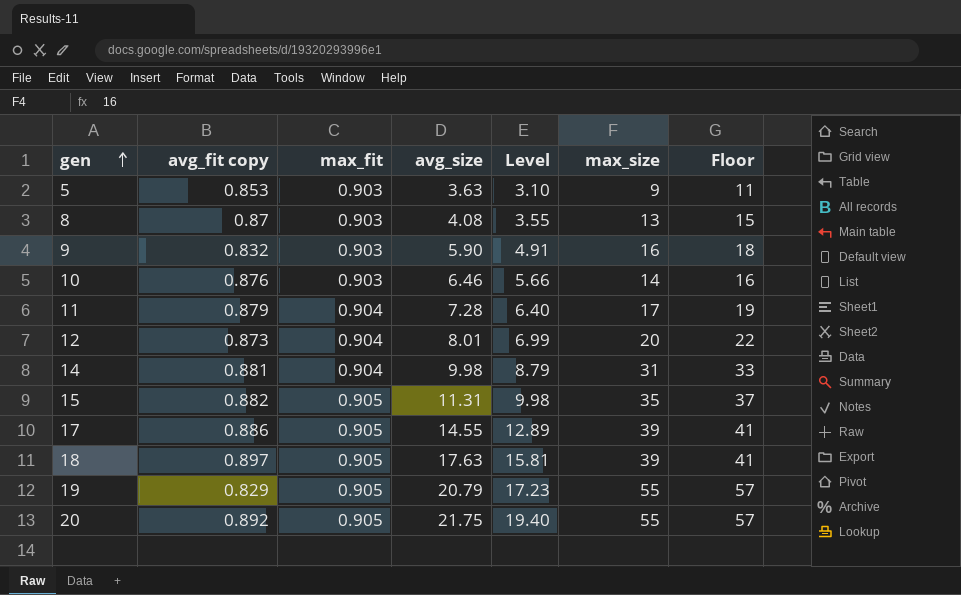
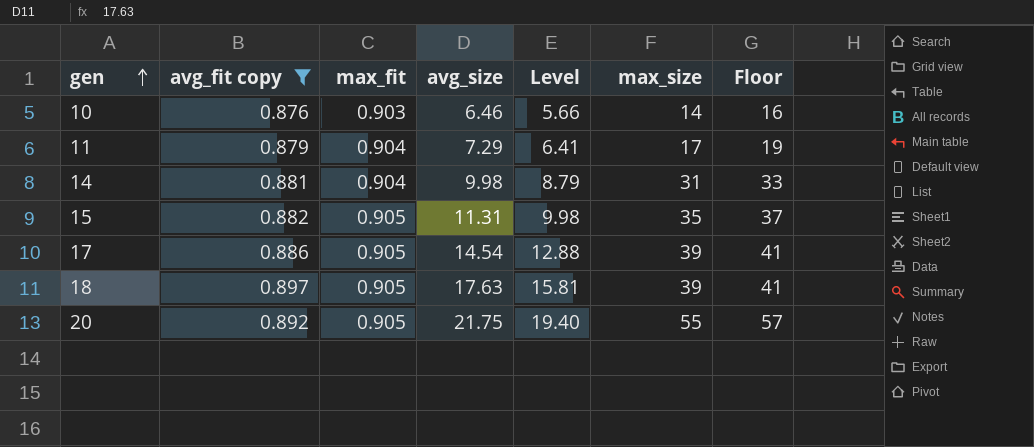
filter: none -> avg_fit copy >= 0.876
11 | avg_size: 7.28 -> 7.29
11 | Level: 6.40 -> 6.41
17 | avg_size: 14.55 -> 14.54
17 | Level: 12.89 -> 12.88

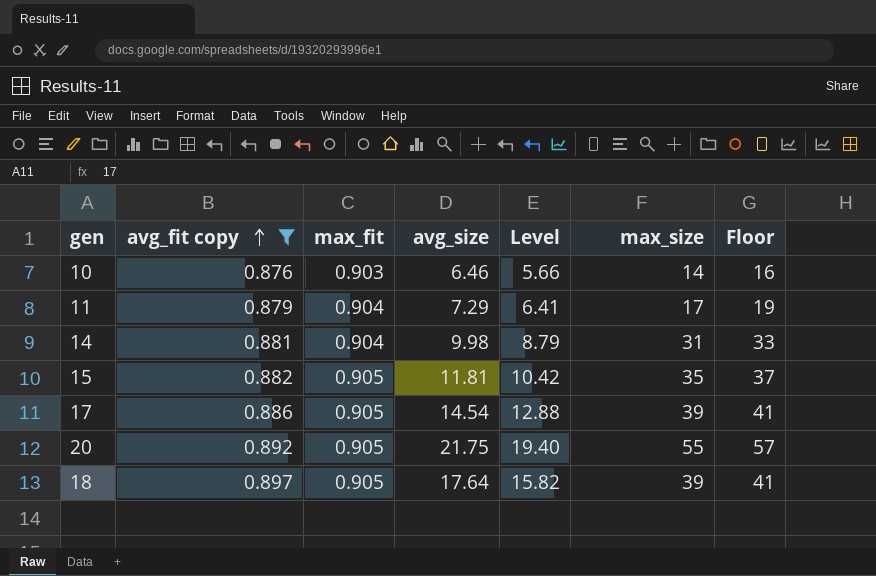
row order: gen ascending -> avg_fit copy ascending
15 | avg_size: 11.31 -> 11.81
15 | Level: 9.98 -> 10.42
18 | avg_size: 17.63 -> 17.64
18 | Level: 15.81 -> 15.82

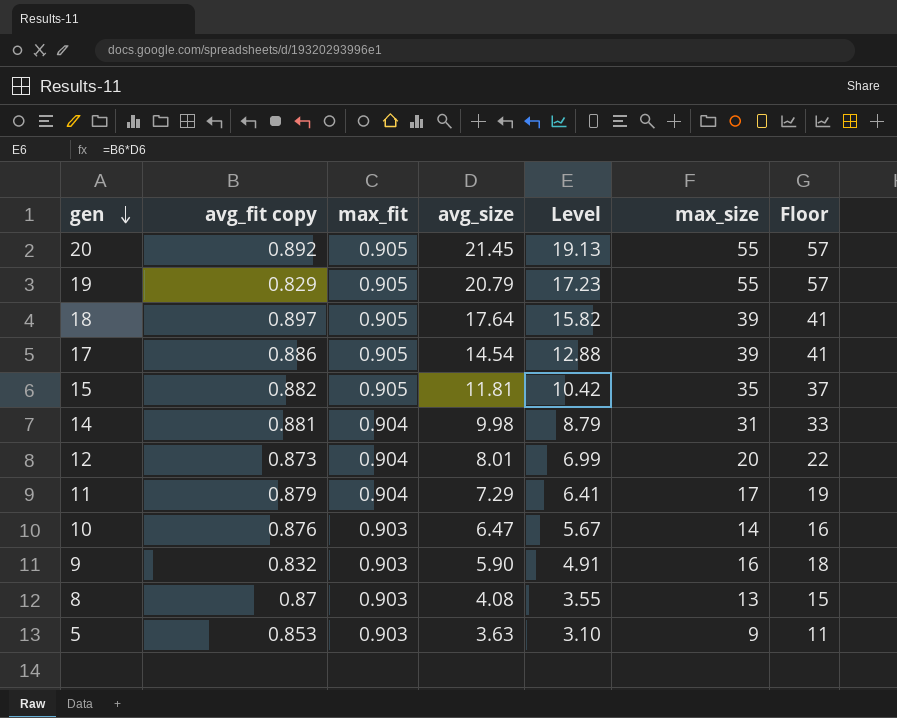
filter: avg_fit copy >= 0.876 -> none
row order: avg_fit copy ascending -> gen descending
20 | avg_size: 21.75 -> 21.45
20 | Level: 19.40 -> 19.13
10 | avg_size: 6.46 -> 6.47
10 | Level: 5.66 -> 5.67

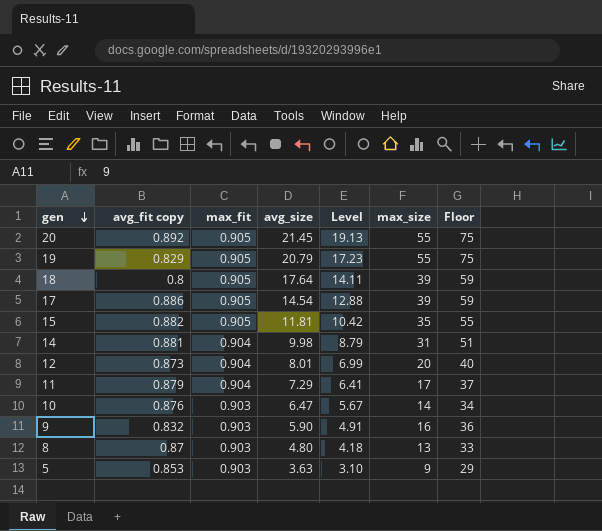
column Floor | formula: [max_size] + 2 -> [max_size] + 20
18 | avg_fit copy: 0.897 -> 0.8
18 | Level: 15.82 -> 14.11
8 | avg_size: 4.08 -> 4.80
8 | Level: 3.55 -> 4.18

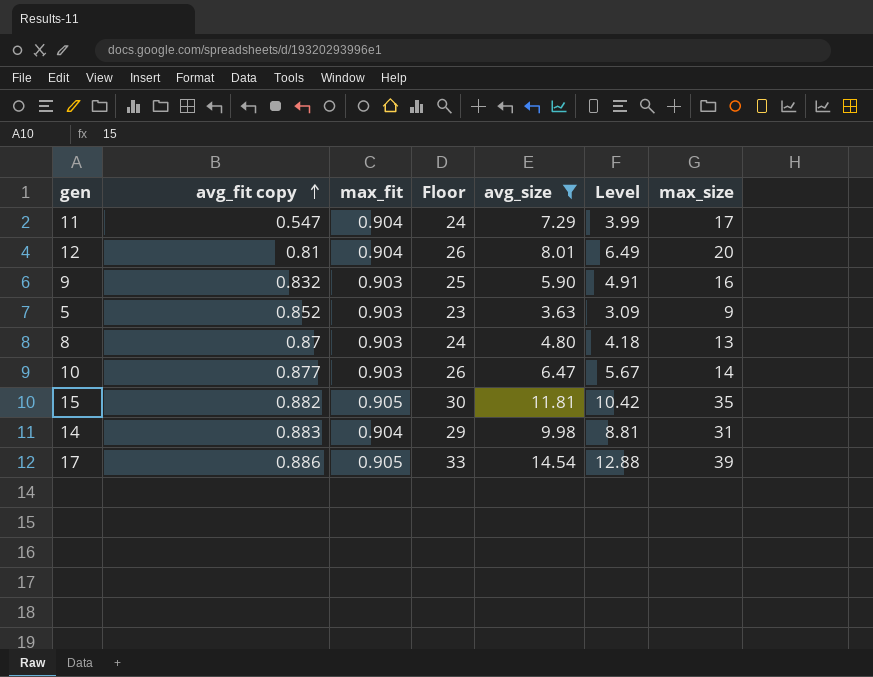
filter: none -> avg_size <= 14.54
row order: gen descending -> avg_fit copy ascending
column Floor | formula: [max_size] + 20 -> [Level] + 20
column Floor | position: 7 -> 4
11 | avg_fit copy: 0.879 -> 0.547
11 | Level: 6.41 -> 3.99
12 | avg_fit copy: 0.873 -> 0.81
12 | Level: 6.99 -> 6.49
5 | avg_fit copy: 0.853 -> 0.852
5 | Level: 3.10 -> 3.09
10 | avg_fit copy: 0.876 -> 0.877
14 | avg_fit copy: 0.881 -> 0.883
14 | Level: 8.79 -> 8.81

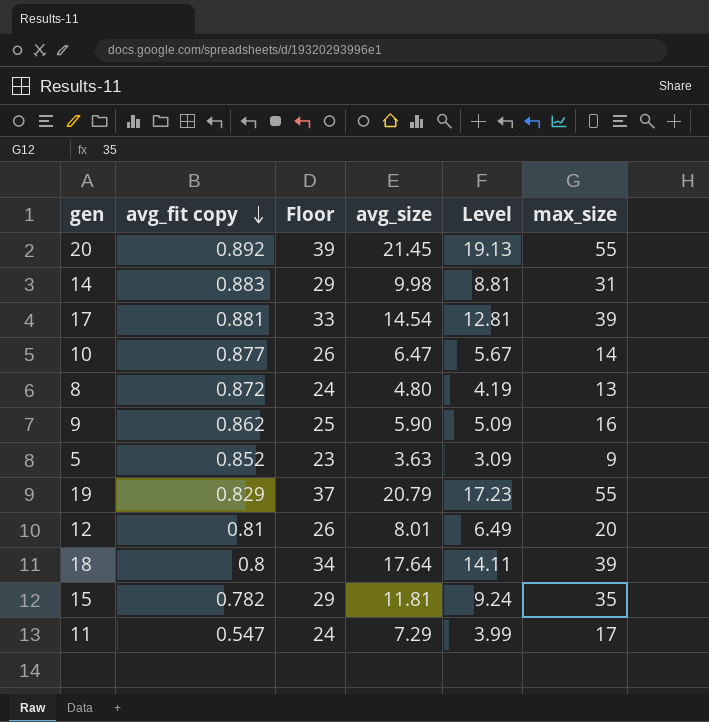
filter: avg_size <= 14.54 -> none
row order: avg_fit copy ascending -> avg_fit copy descending
column max_fit | position: 3 -> none
17 | avg_fit copy: 0.886 -> 0.881
17 | Level: 12.88 -> 12.81
8 | avg_fit copy: 0.87 -> 0.872
8 | Level: 4.18 -> 4.19
9 | avg_fit copy: 0.832 -> 0.862
9 | Level: 4.91 -> 5.09
15 | avg_fit copy: 0.882 -> 0.782
15 | Floor: 30 -> 29
15 | Level: 10.42 -> 9.24

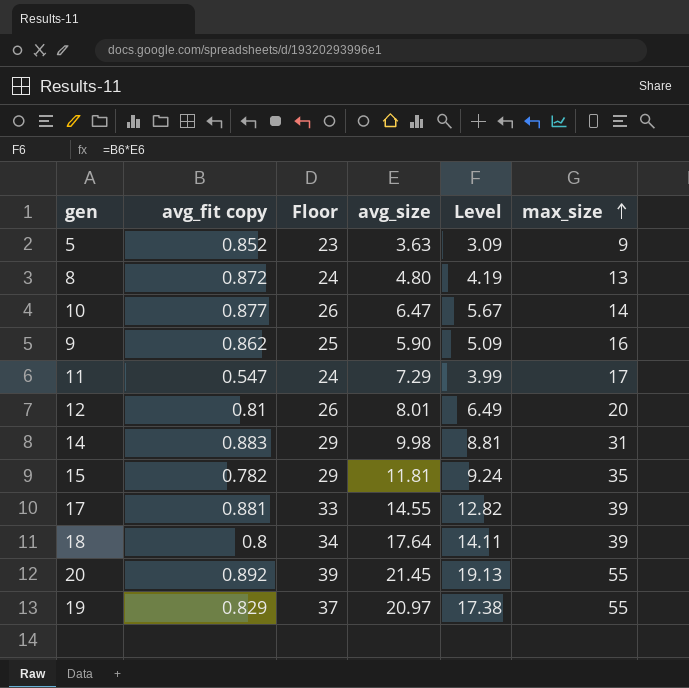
row order: avg_fit copy descending -> max_size ascending
17 | avg_size: 14.54 -> 14.55
17 | Level: 12.81 -> 12.82
19 | avg_size: 20.79 -> 20.97
19 | Level: 17.23 -> 17.38

